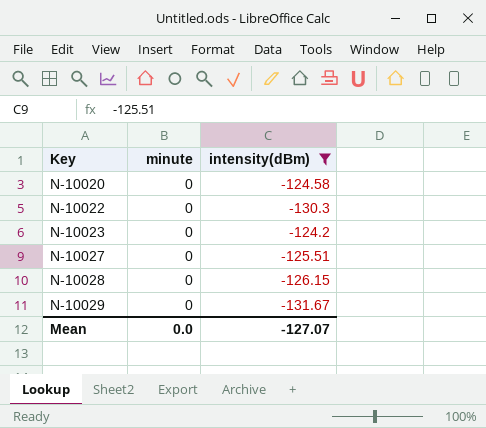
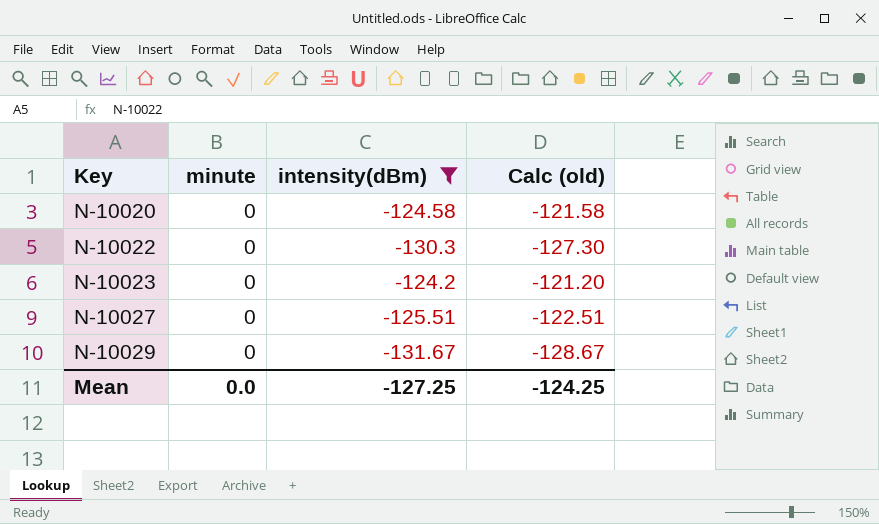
column Calc (old) | formula: none -> [intensity(dBm)] + 3
row N-10028: 0 | -126.15 -> none
Mean | intensity(dBm): -127.07 -> -127.25

